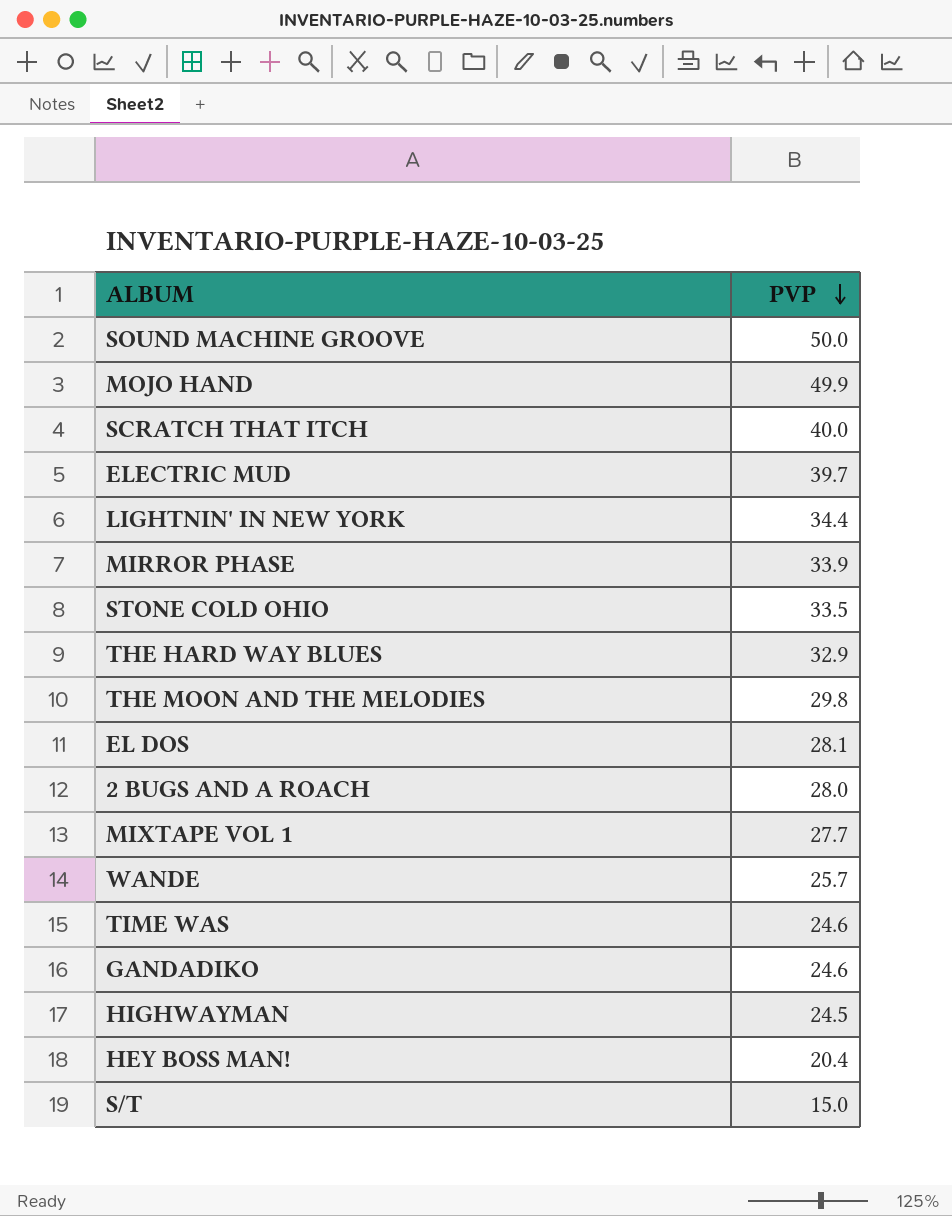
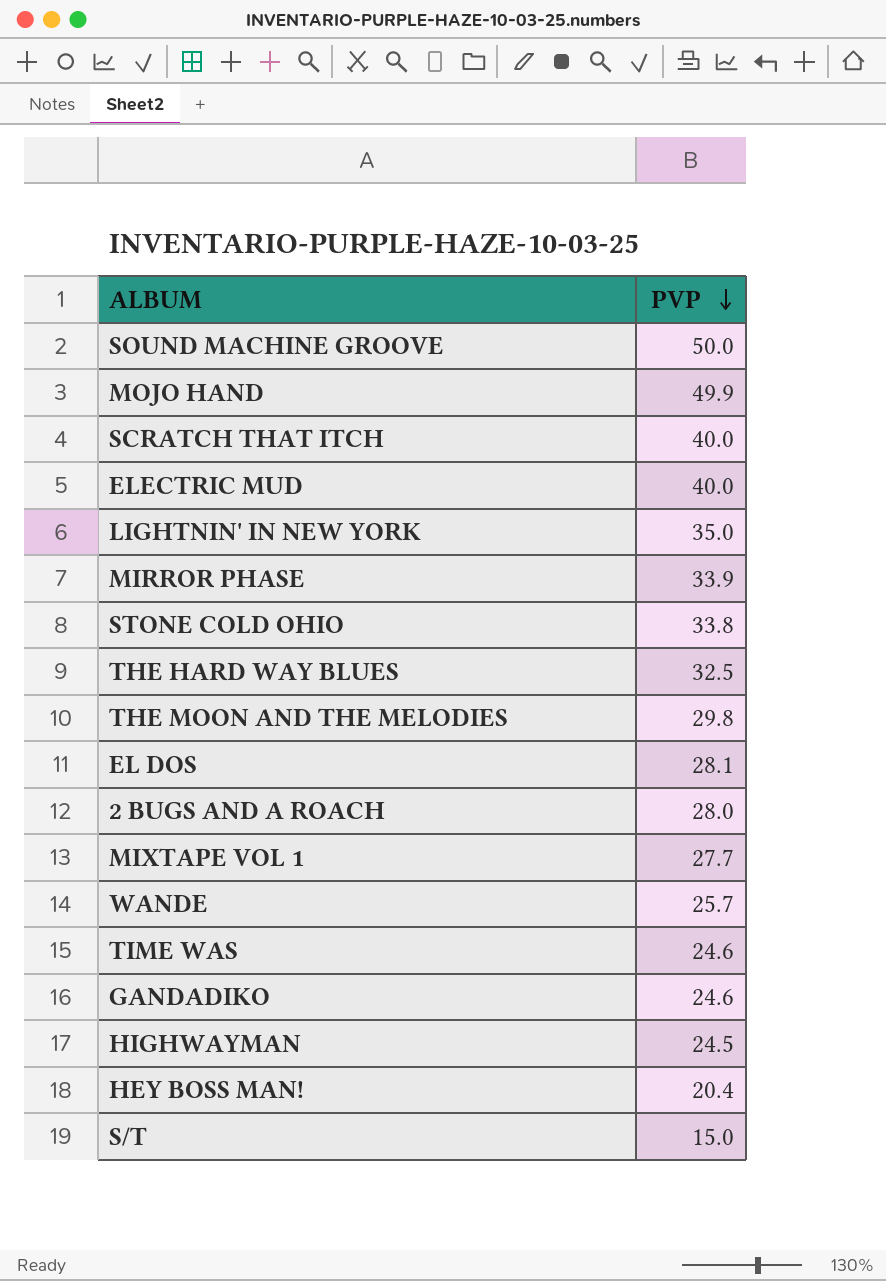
ELECTRIC MUD | PVP: 39.7 -> 40.0
LIGHTNIN' IN NEW YORK | PVP: 34.4 -> 35.0
STONE COLD OHIO | PVP: 33.5 -> 33.8
THE HARD WAY BLUES | PVP: 32.9 -> 32.5

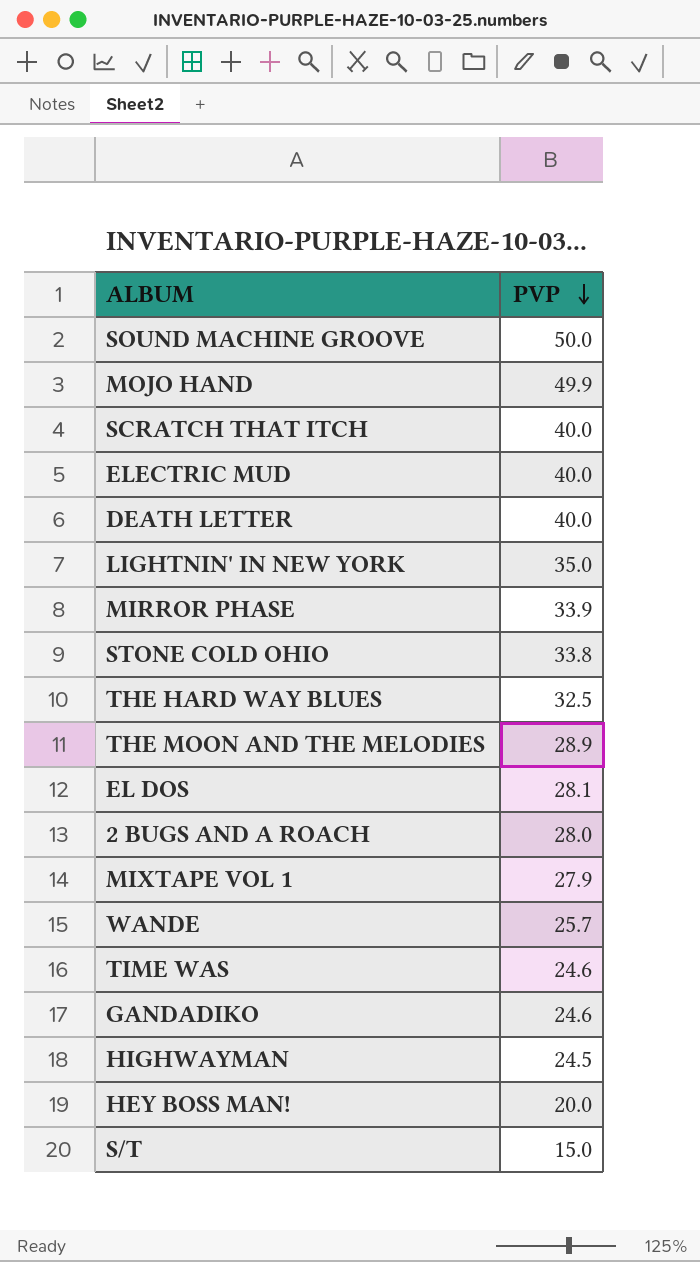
row DEATH LETTER: none -> 40.0
THE MOON AND THE MELODIES | PVP: 29.8 -> 28.9
MIXTAPE VOL 1 | PVP: 27.7 -> 27.9
HEY BOSS MAN! | PVP: 20.4 -> 20.0

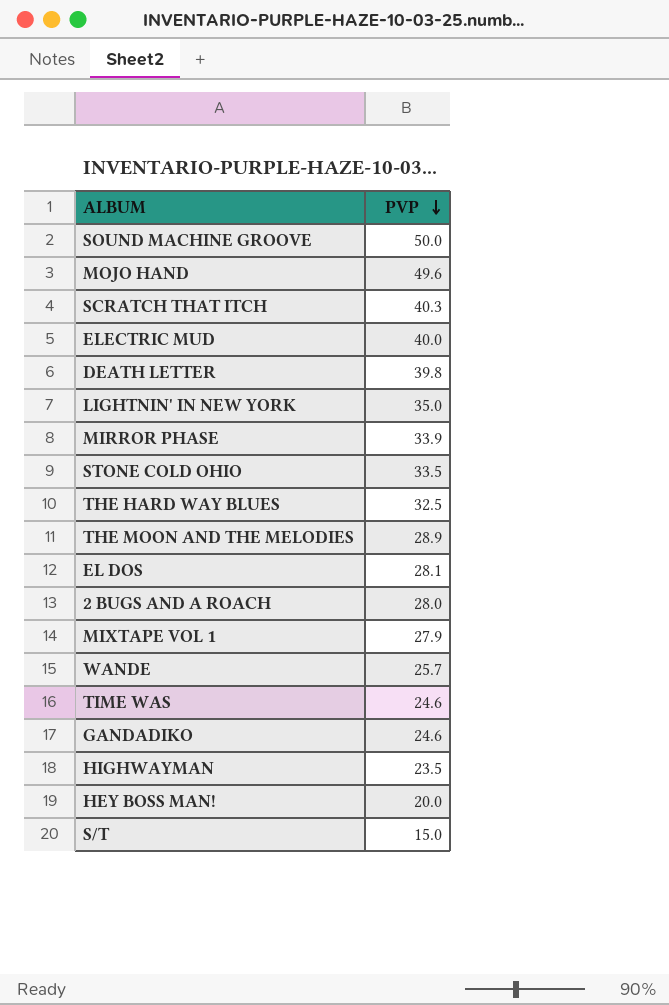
MOJO HAND | PVP: 49.9 -> 49.6
SCRATCH THAT ITCH | PVP: 40.0 -> 40.3
DEATH LETTER | PVP: 40.0 -> 39.8
STONE COLD OHIO | PVP: 33.8 -> 33.5
HIGHWAYMAN | PVP: 24.5 -> 23.5

